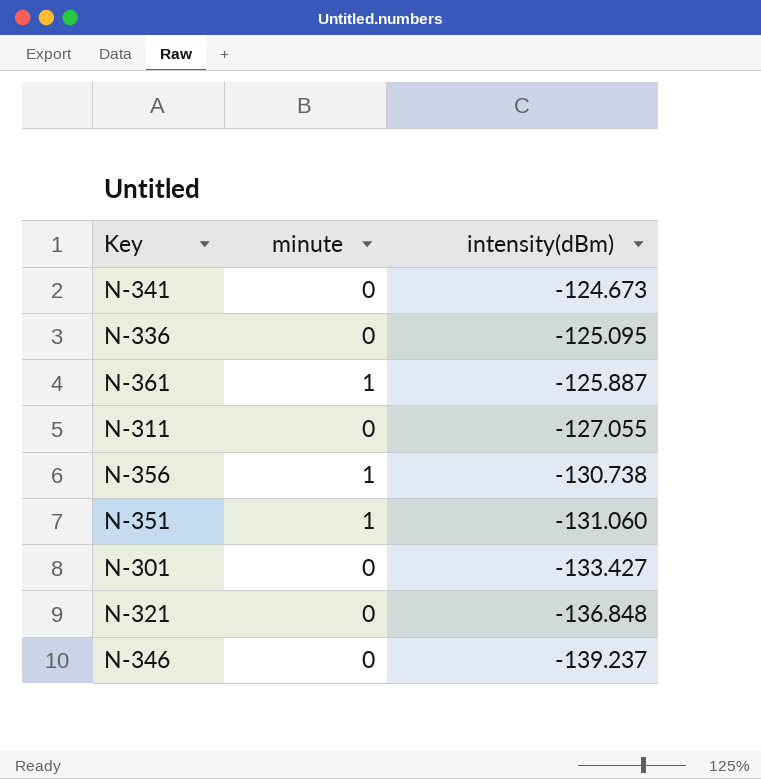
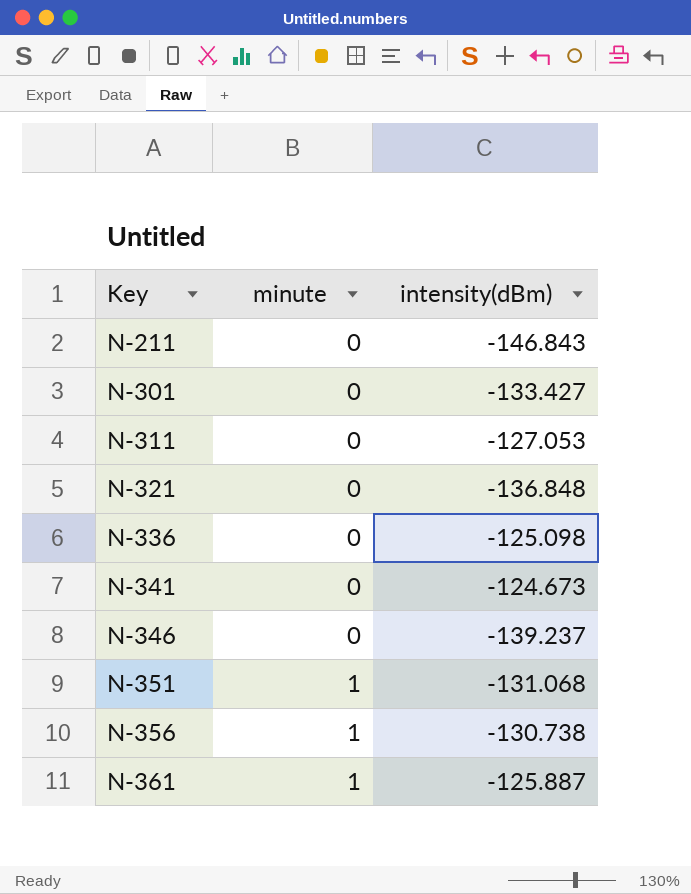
row order: intensity(dBm) descending -> Key ascending
row N-211: none -> 0 | -146.843
N-311 | intensity(dBm): -127.055 -> -127.053
N-336 | intensity(dBm): -125.095 -> -125.098
N-351 | intensity(dBm): -131.060 -> -131.068

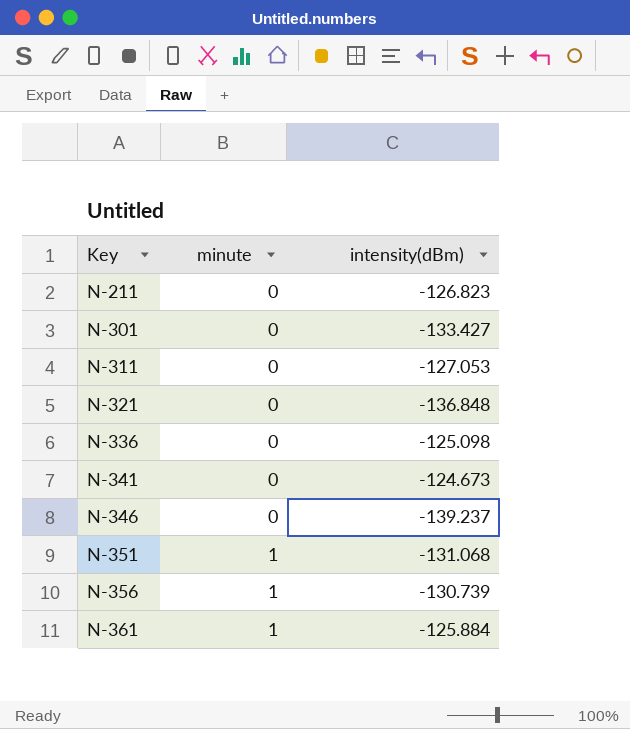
N-211 | intensity(dBm): -146.843 -> -126.823
N-356 | intensity(dBm): -130.738 -> -130.739
N-361 | intensity(dBm): -125.887 -> -125.884

